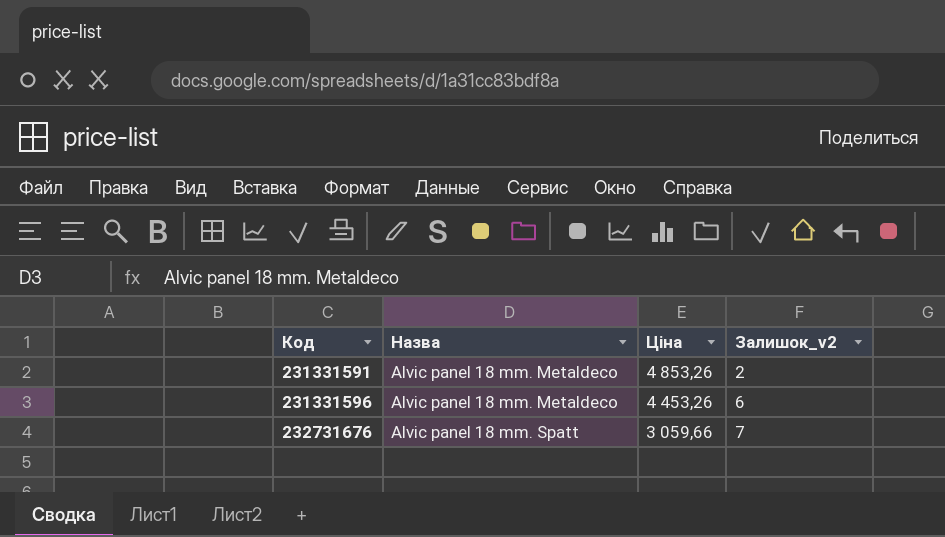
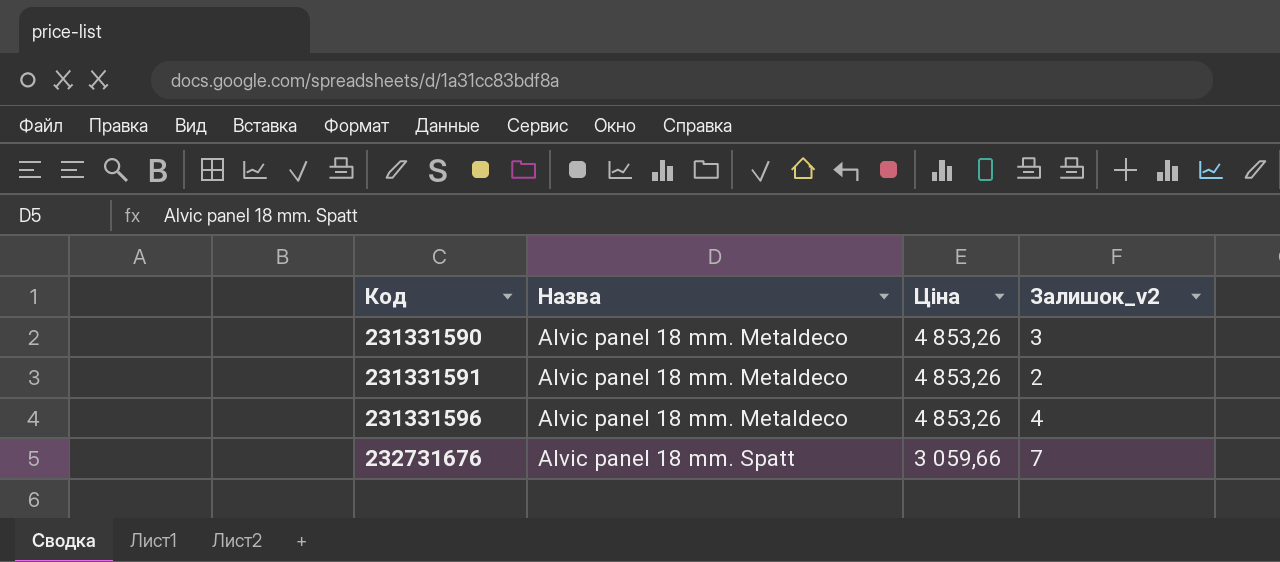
row 231331590: none -> Alvic panel 18 mm. Metaldeco | 4 853,26 | 3
231331596 | Ціна: 4 453,26 -> 4 853,26
231331596 | Залишок_v2: 6 -> 4

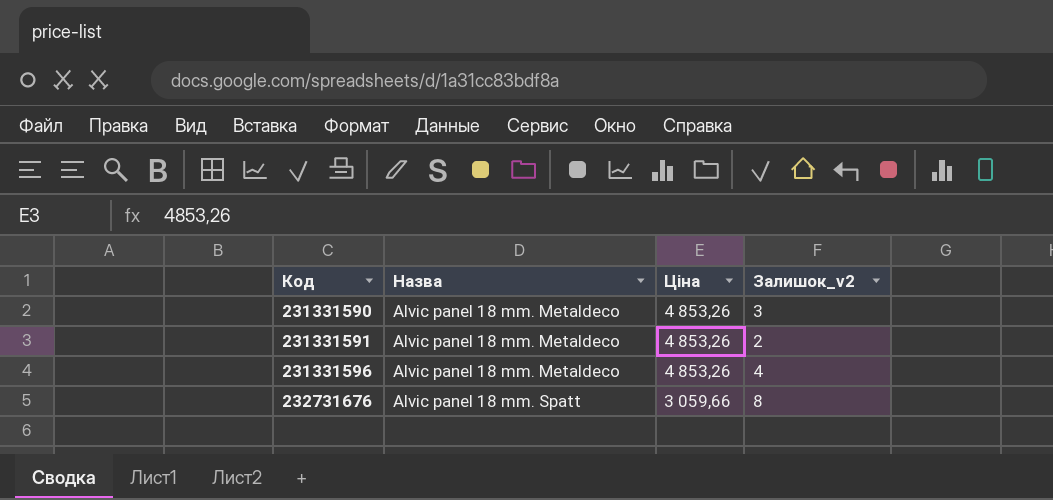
232731676 | Залишок_v2: 7 -> 8

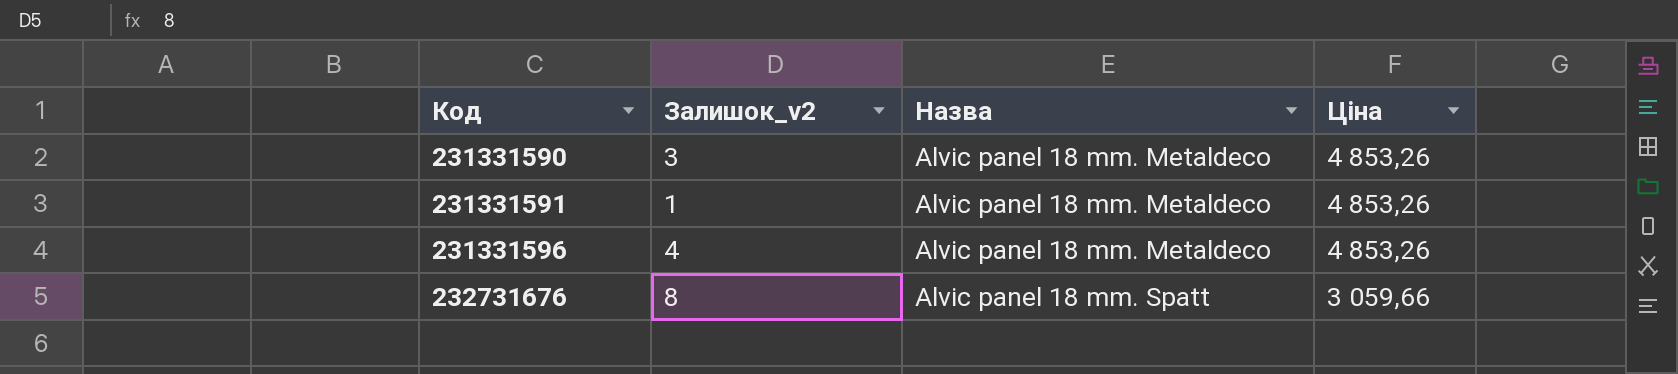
column Залишок_v2 | position: 4 -> 2
231331591 | Залишок_v2: 2 -> 1

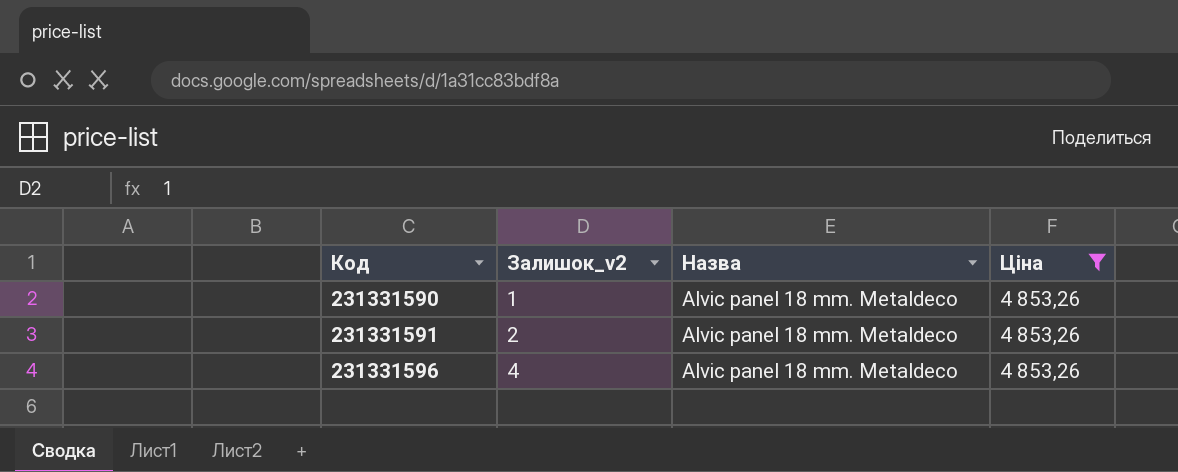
filter: none -> Ціна = 4 853,26
231331590 | Залишок_v2: 3 -> 1
231331591 | Залишок_v2: 1 -> 2

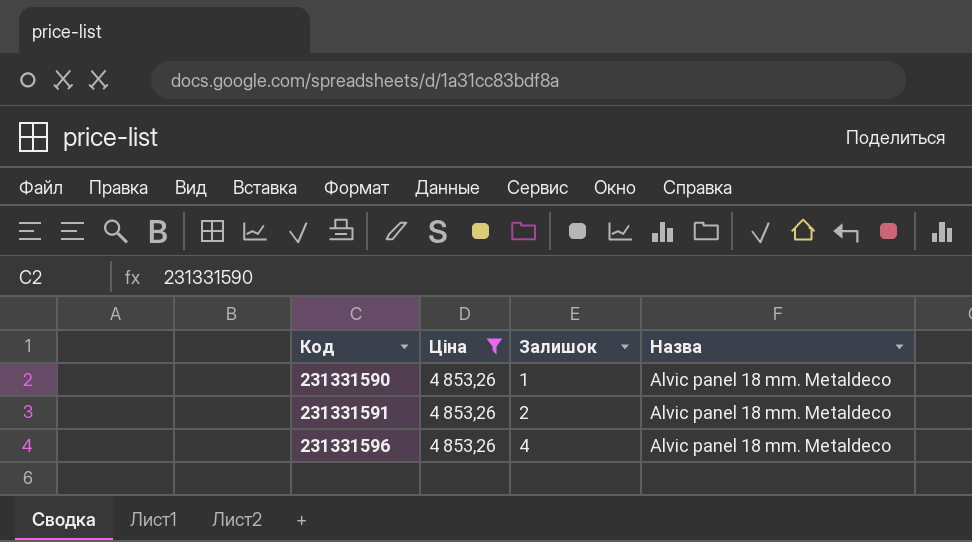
column Ціна | position: 4 -> 2
column name: Залишок_v2 -> Залишок

